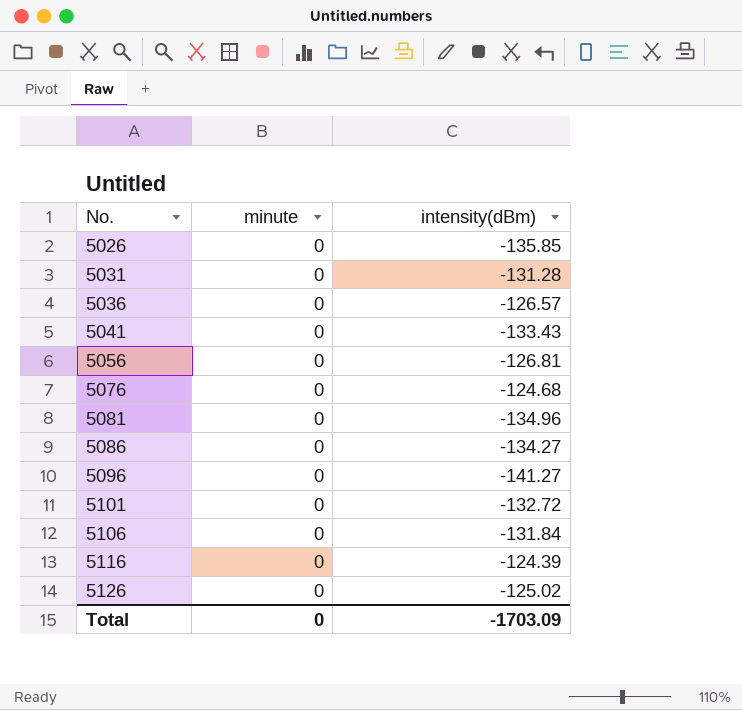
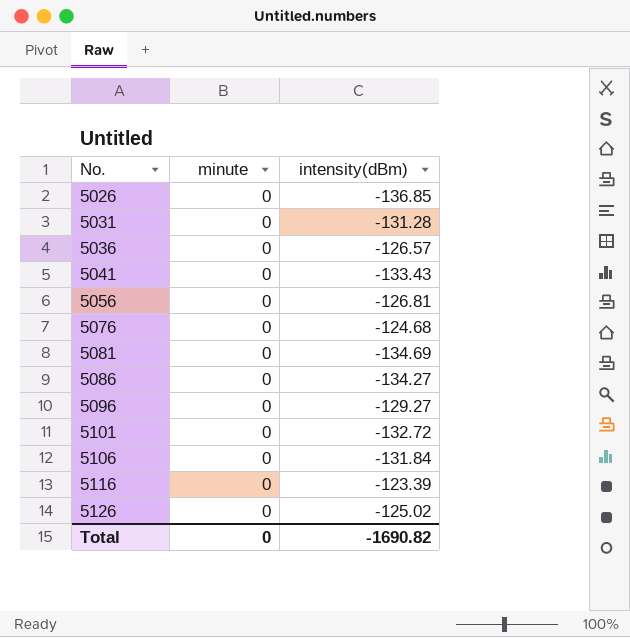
5026 | intensity(dBm): -135.85 -> -136.85
5081 | intensity(dBm): -134.96 -> -134.69
5096 | intensity(dBm): -141.27 -> -129.27
5116 | intensity(dBm): -124.39 -> -123.39
Total | intensity(dBm): -1703.09 -> -1690.82

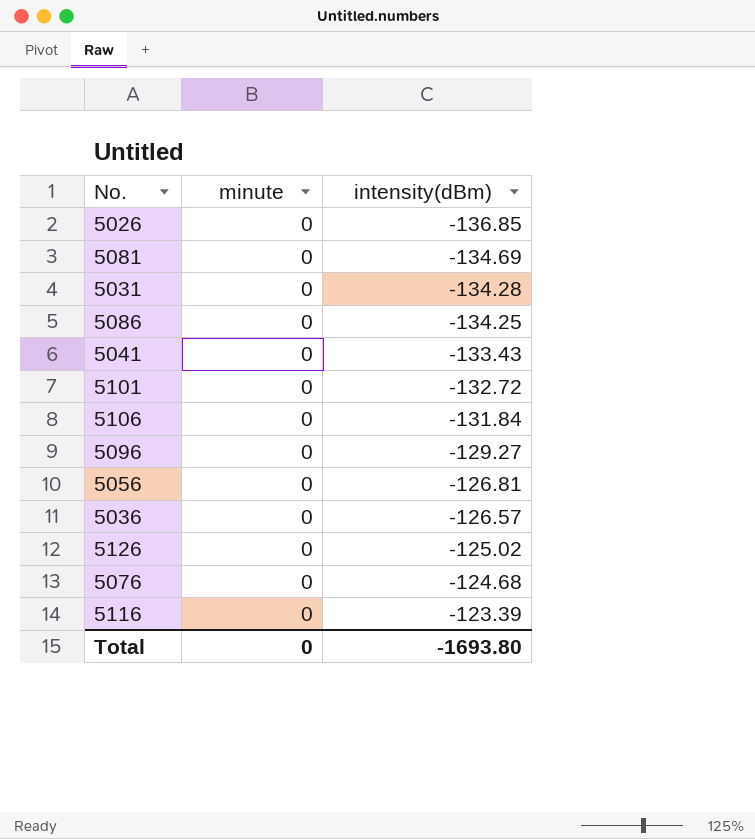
row order: No. ascending -> intensity(dBm) ascending
5031 | intensity(dBm): -131.28 -> -134.28
5086 | intensity(dBm): -134.27 -> -134.25
Total | intensity(dBm): -1690.82 -> -1693.80

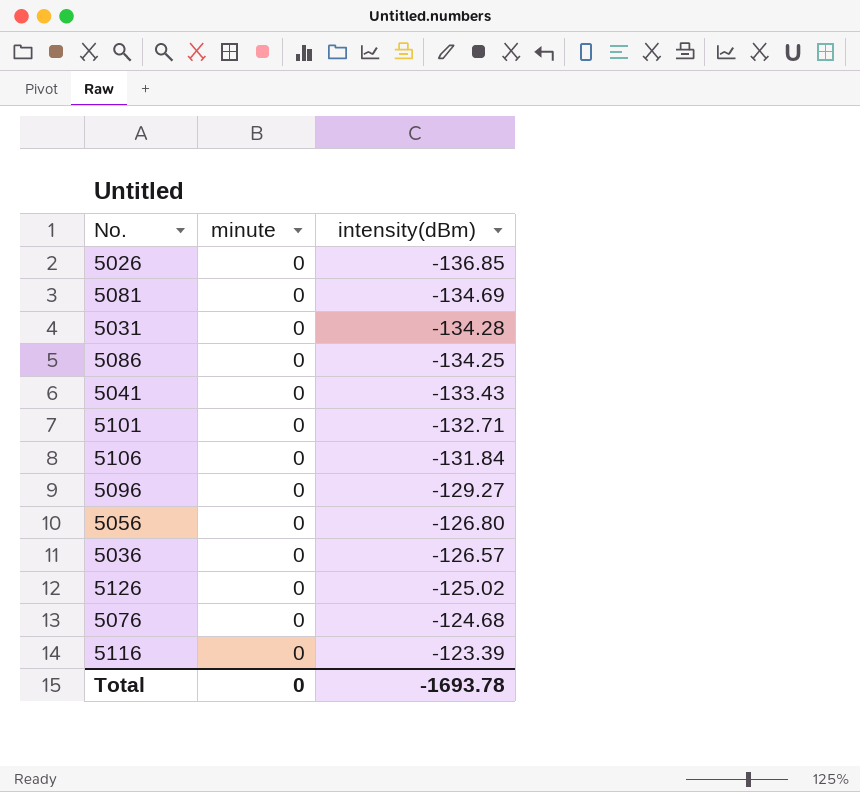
5101 | intensity(dBm): -132.72 -> -132.71
5056 | intensity(dBm): -126.81 -> -126.80
Total | intensity(dBm): -1693.80 -> -1693.78

